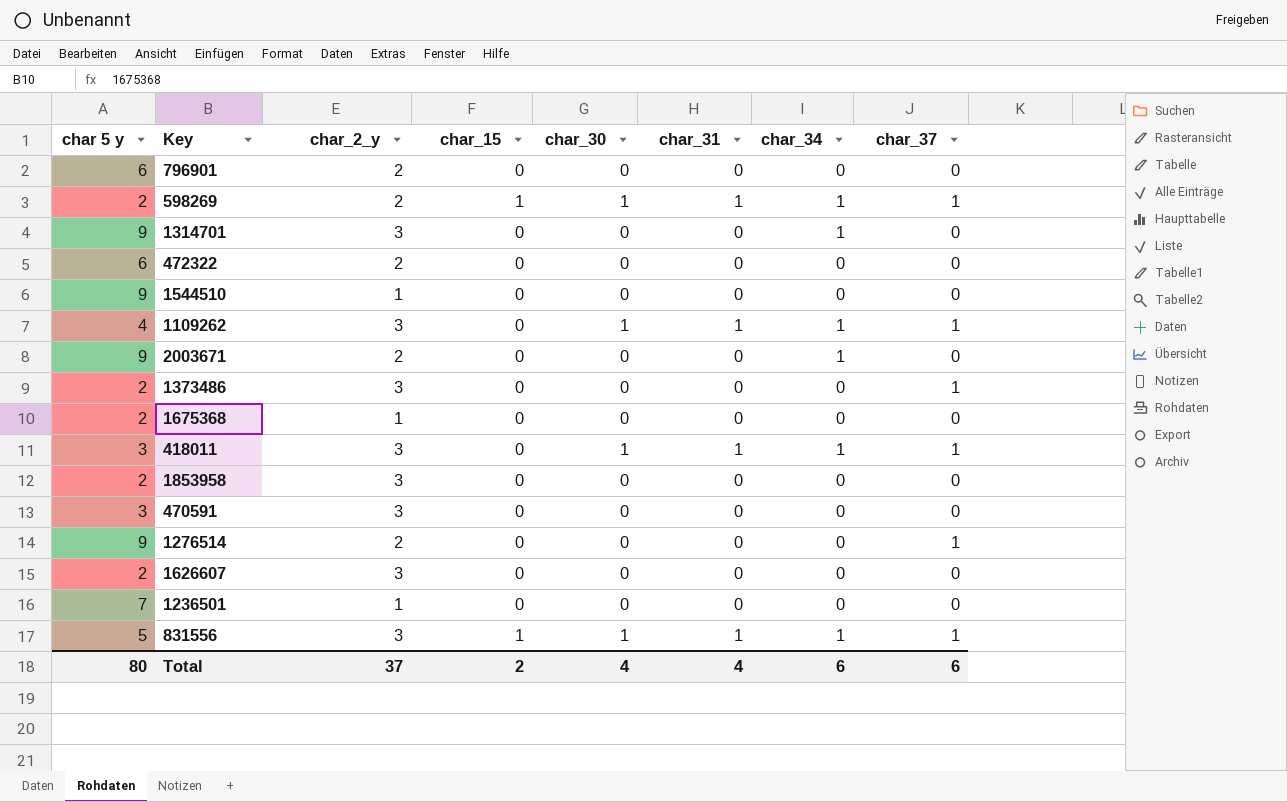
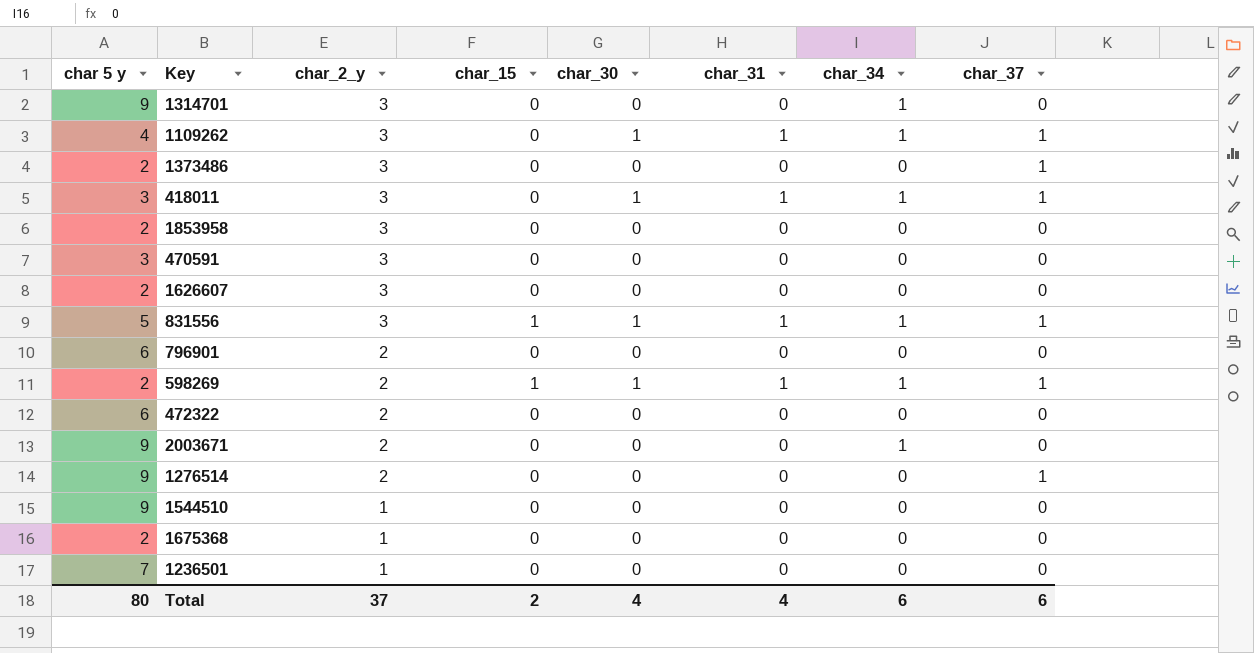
row order: none -> char_2_y descending

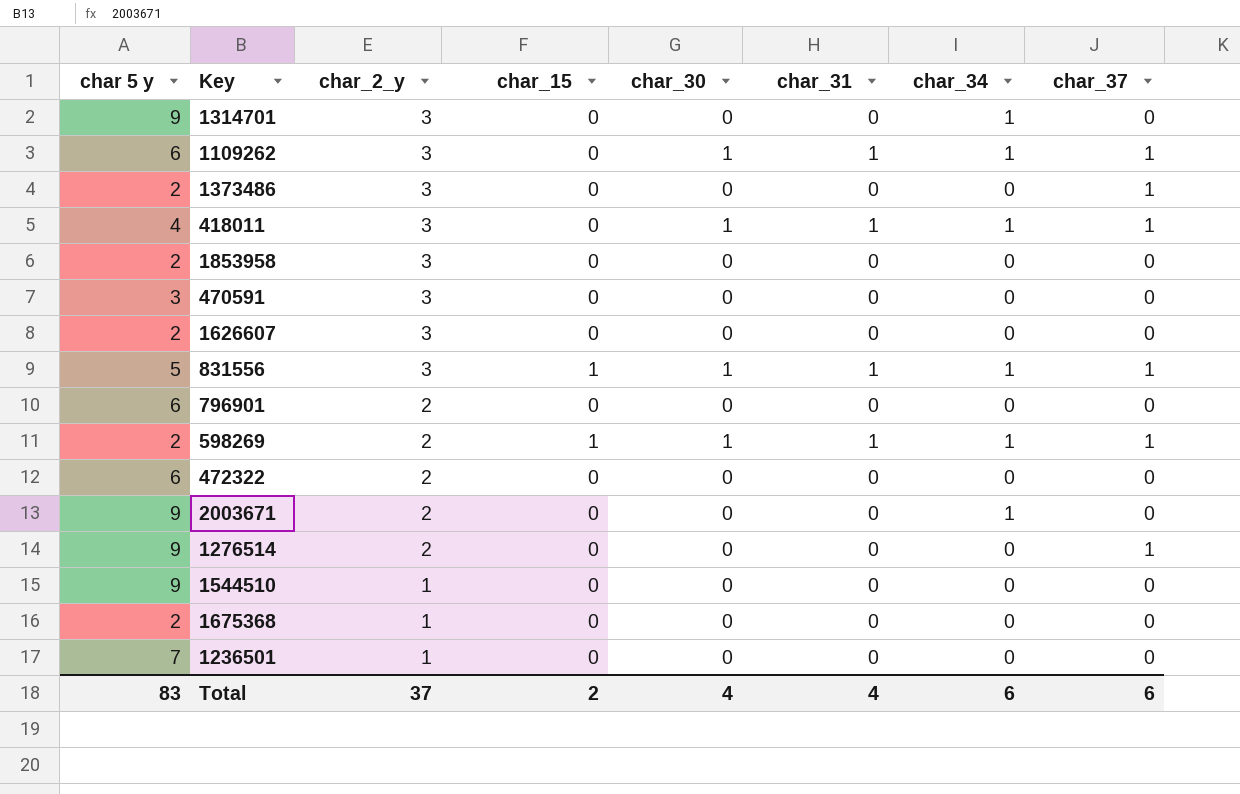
1109262 | char 5 y: 4 -> 6
418011 | char 5 y: 3 -> 4
Total | char 5 y: 80 -> 83

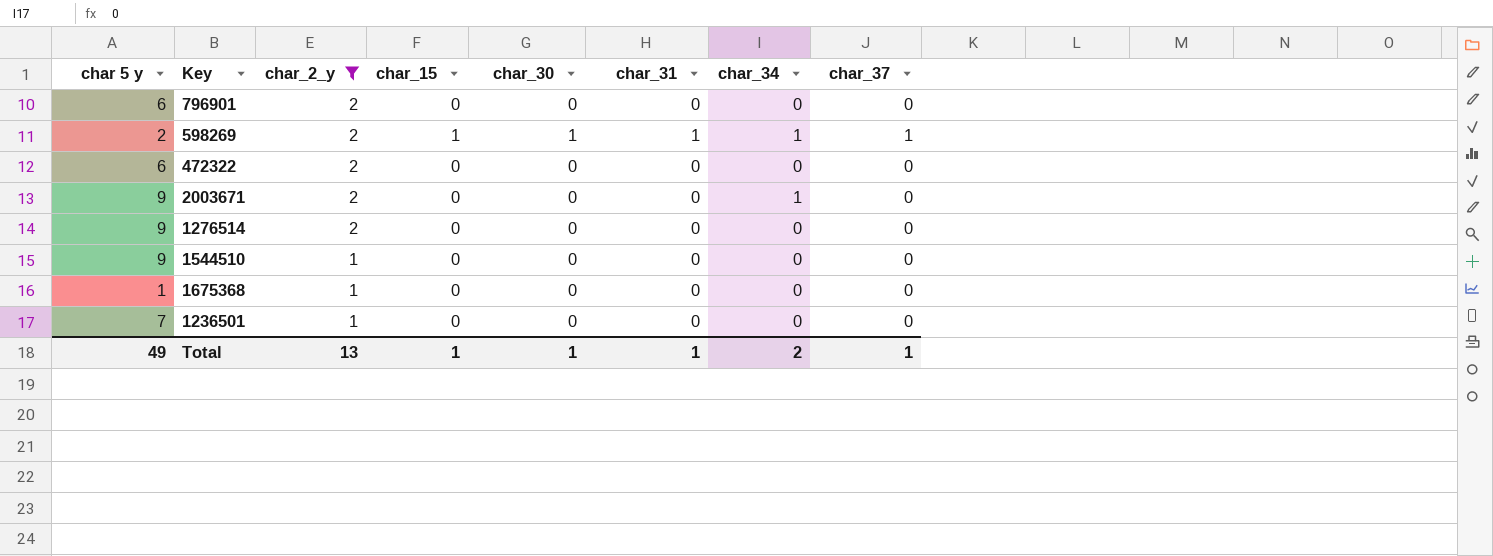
filter: none -> char_2_y != 3
1276514 | char_37: 1 -> 0
1675368 | char 5 y: 2 -> 1
Total | char 5 y: 83 -> 49
Total | char_2_y: 37 -> 13
Total | char_15: 2 -> 1
Total | char_30: 4 -> 1
Total | char_31: 4 -> 1
Total | char_34: 6 -> 2
Total | char_37: 6 -> 1

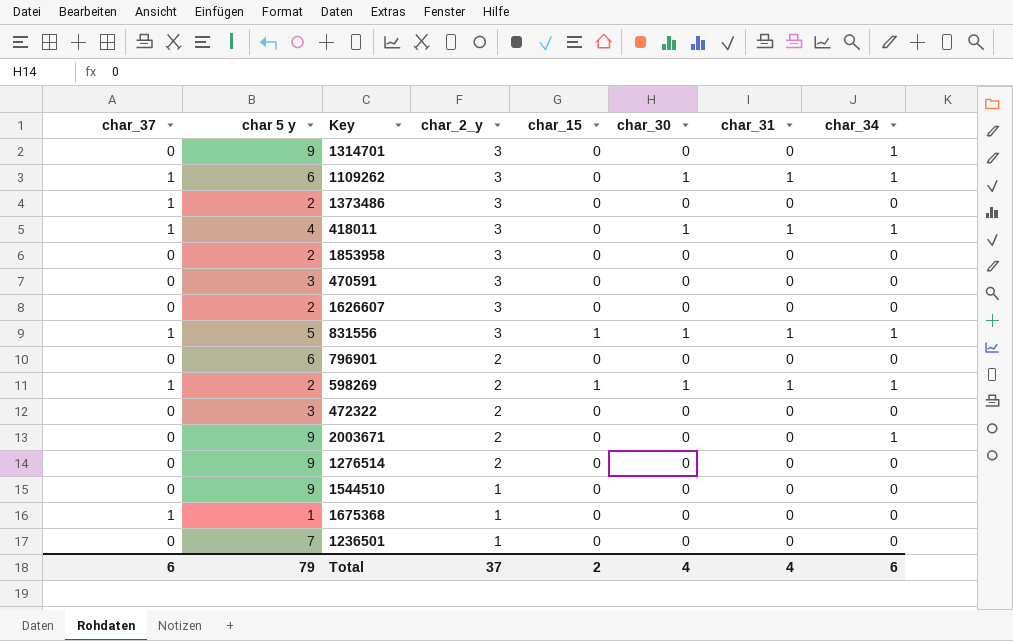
filter: char_2_y != 3 -> none
column char_37 | position: 8 -> 1
472322 | char 5 y: 6 -> 3
1675368 | char_37: 0 -> 1
Total | char_37: 1 -> 6
Total | char 5 y: 49 -> 79
Total | char_2_y: 13 -> 37
Total | char_15: 1 -> 2
Total | char_30: 1 -> 4
Total | char_31: 1 -> 4
Total | char_34: 2 -> 6

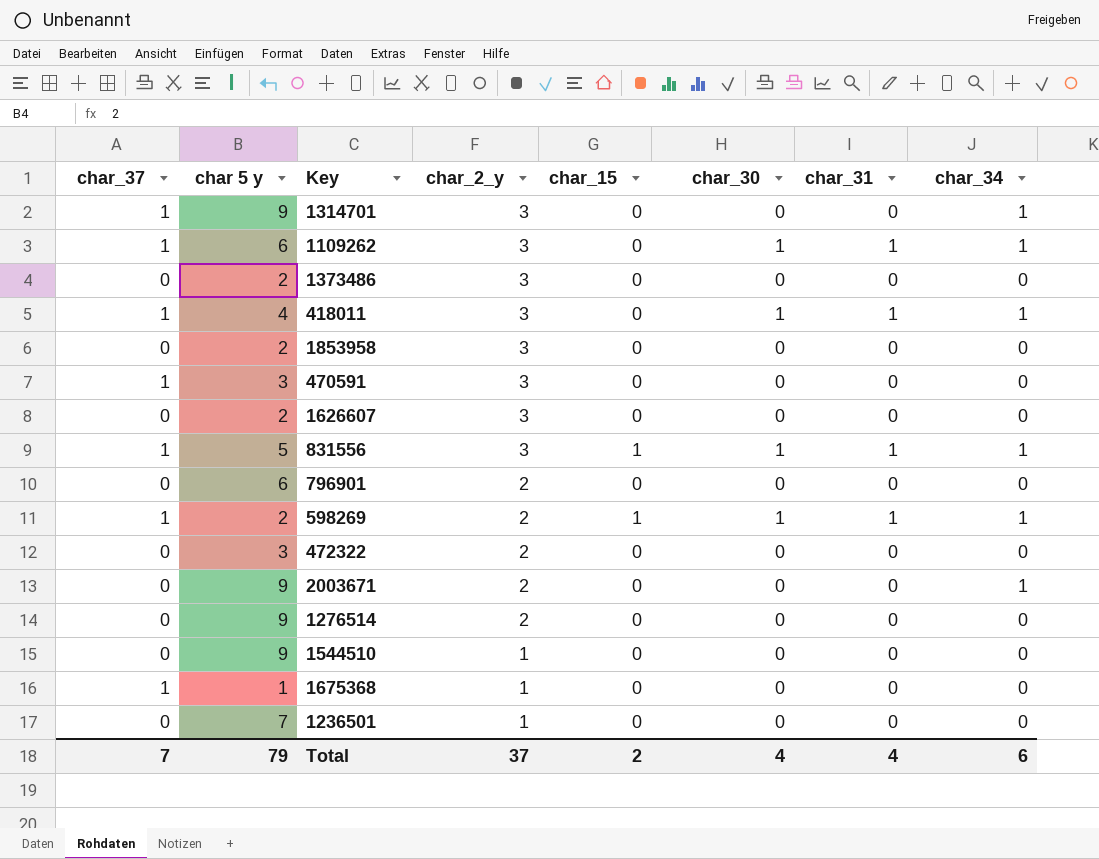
1314701 | char_37: 0 -> 1
1373486 | char_37: 1 -> 0
470591 | char_37: 0 -> 1
Total | char_37: 6 -> 7

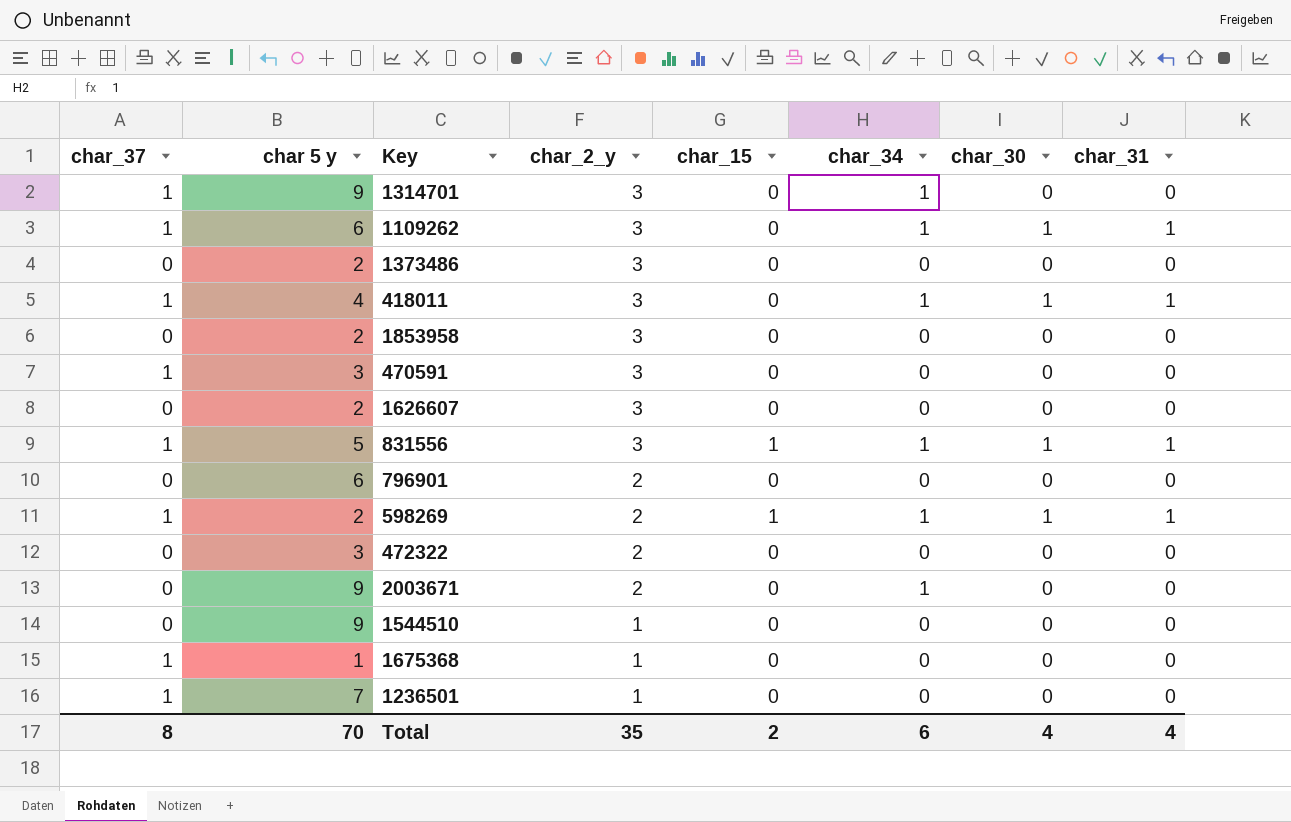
column char_34 | position: 8 -> 6
row 1276514: 0 | 9 | 2 | 0 | 0 | 0 | 0 -> none
1236501 | char_37: 0 -> 1
Total | char_37: 7 -> 8
Total | char 5 y: 79 -> 70
Total | char_2_y: 37 -> 35

